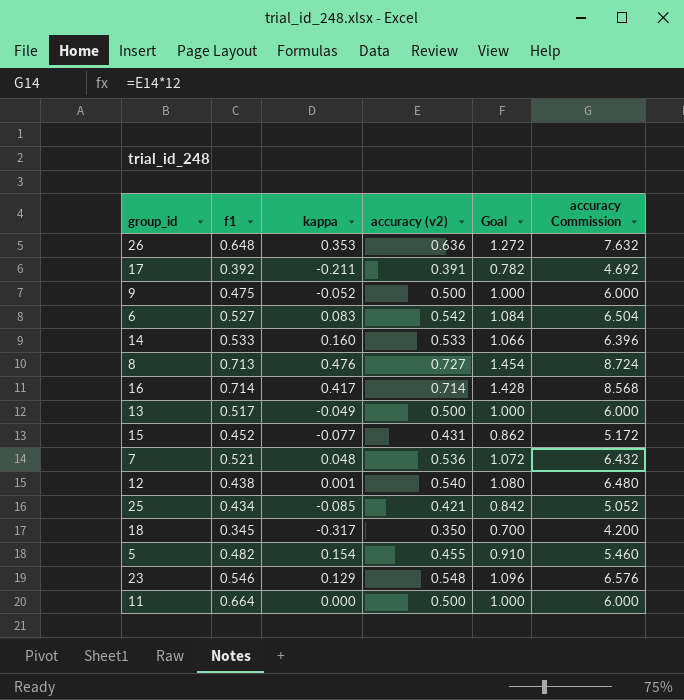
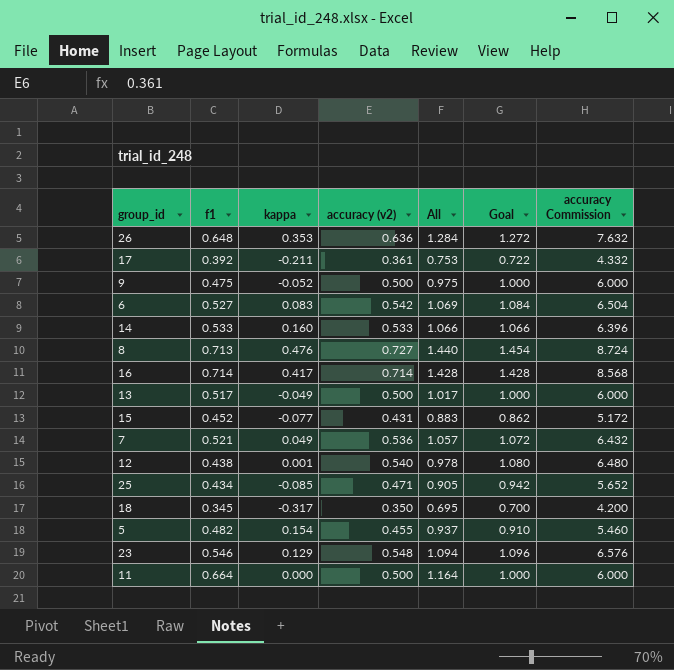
column All | formula: none -> [f1] + [accuracy (v2)]
17 | accuracy (v2): 0.391 -> 0.361
17 | Goal: 0.782 -> 0.722
17 | accuracy Commission: 4.692 -> 4.332
7 | kappa: 0.048 -> 0.049
25 | accuracy (v2): 0.421 -> 0.471
25 | Goal: 0.842 -> 0.942
25 | accuracy Commission: 5.052 -> 5.652

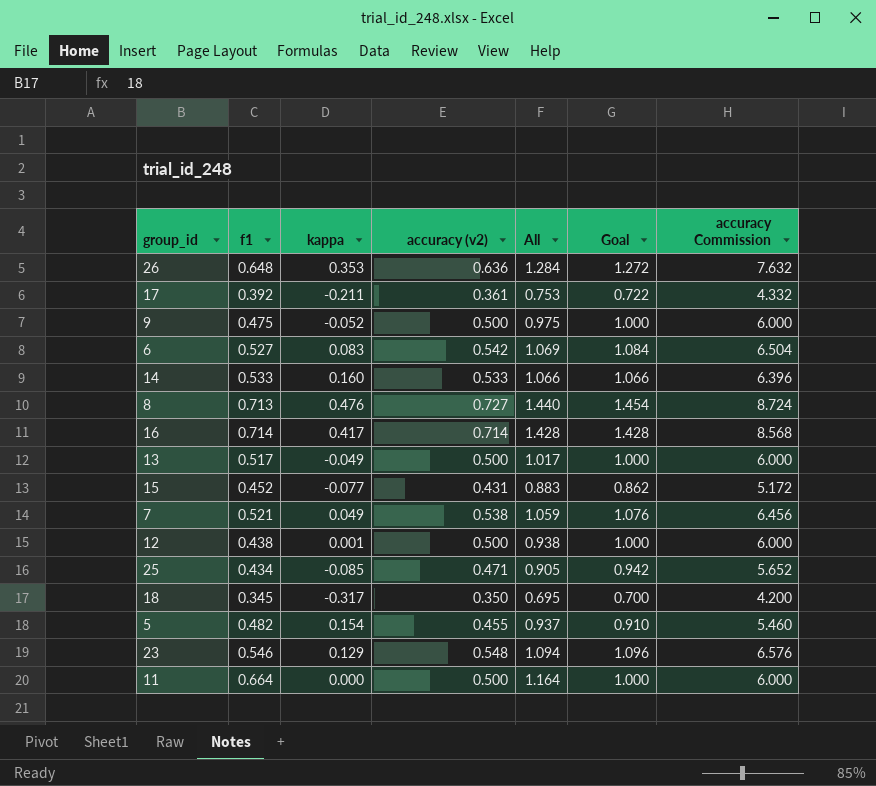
7 | accuracy (v2): 0.536 -> 0.538
7 | All: 1.057 -> 1.059
7 | Goal: 1.072 -> 1.076
7 | accuracy Commission: 6.432 -> 6.456
12 | accuracy (v2): 0.540 -> 0.500
12 | All: 0.978 -> 0.938
12 | Goal: 1.080 -> 1.000
12 | accuracy Commission: 6.480 -> 6.000

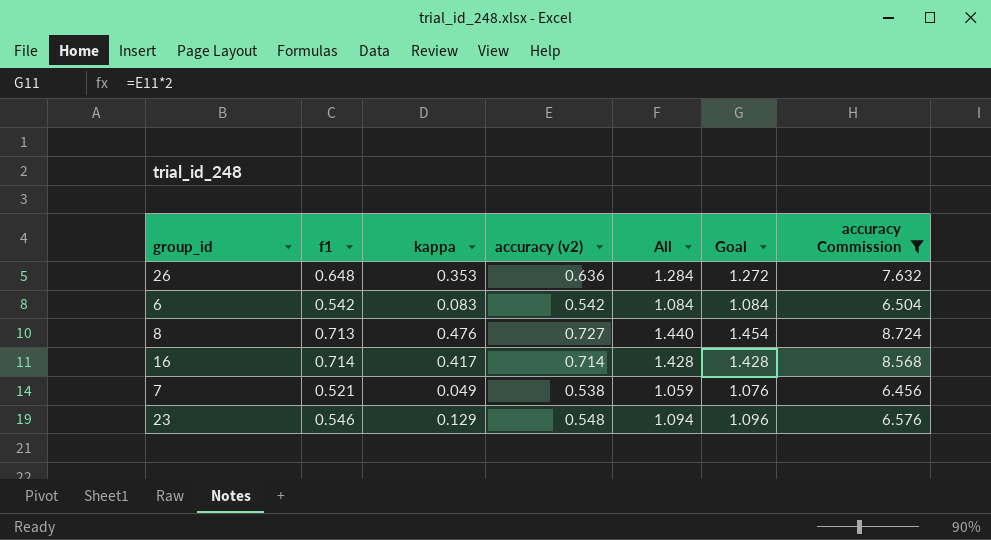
filter: none -> accuracy Commission >= 6.456
6 | f1: 0.527 -> 0.542
6 | All: 1.069 -> 1.084

